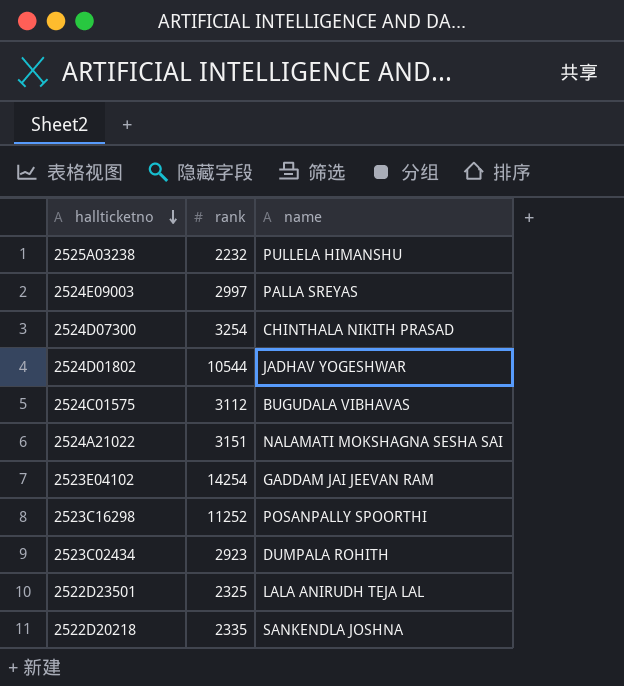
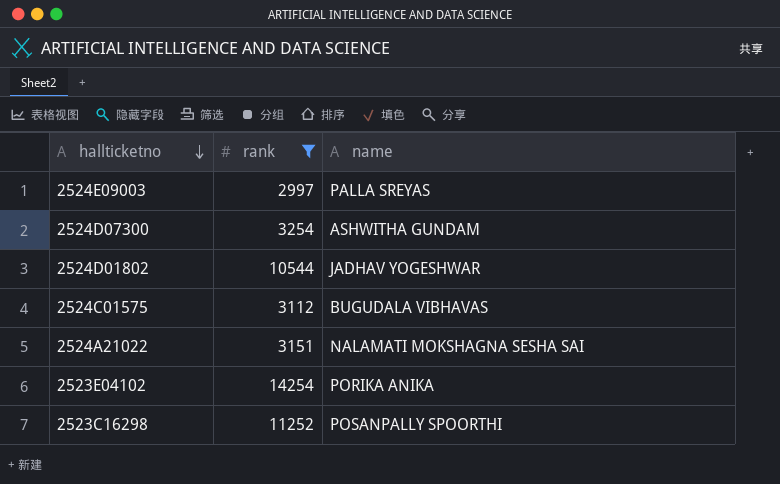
filter: none -> rank >= 2997
2524D07300 | name: CHINTHALA NIKITH PRASAD -> ASHWITHA GUNDAM
2523E04102 | name: GADDAM JAI JEEVAN RAM -> PORIKA ANIKA

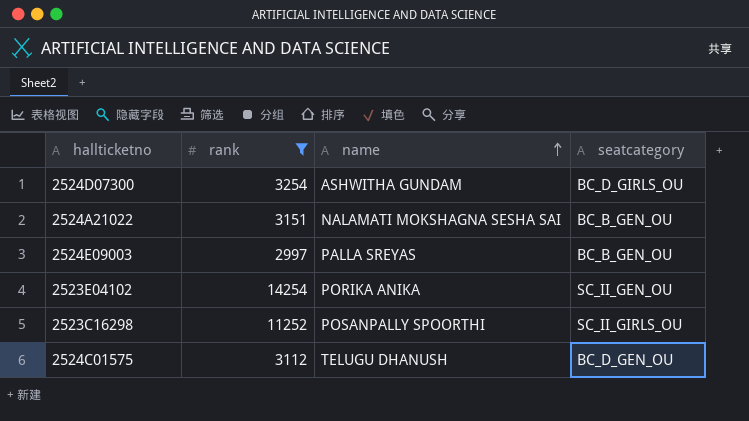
row order: hallticketno descending -> name ascending
column seatcategory | position: none -> 4
row 2524D01802: 10544 | JADHAV YOGESHWAR -> none
2524C01575 | name: BUGUDALA VIBHAVAS -> TELUGU DHANUSH

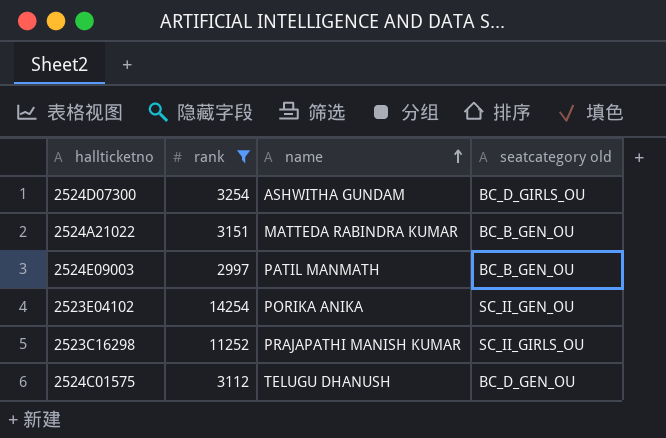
column name: seatcategory -> seatcategory old
2524A21022 | name: NALAMATI MOKSHAGNA SESHA SAI -> MATTEDA RABINDRA KUMAR
2524E09003 | name: PALLA SREYAS -> PATIL MANMATH
2523C16298 | name: POSANPALLY SPOORTHI -> PRAJAPATHI MANISH KUMAR

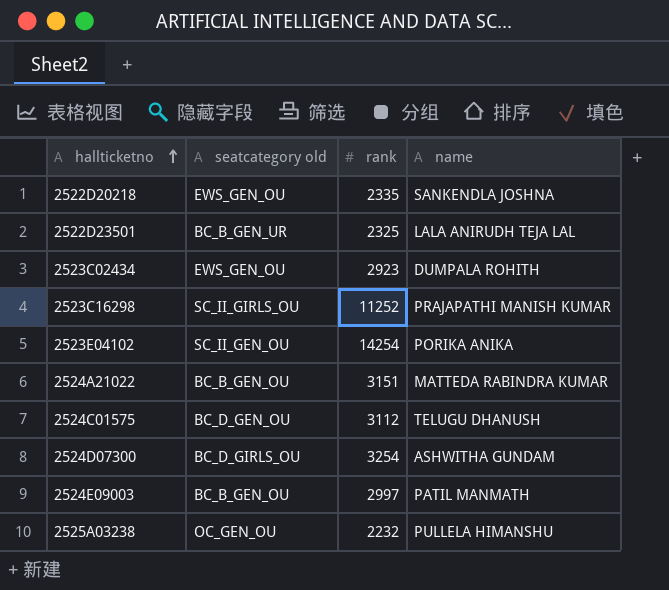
filter: rank >= 2997 -> none
row order: name ascending -> hallticketno ascending
column seatcategory old | position: 4 -> 2

